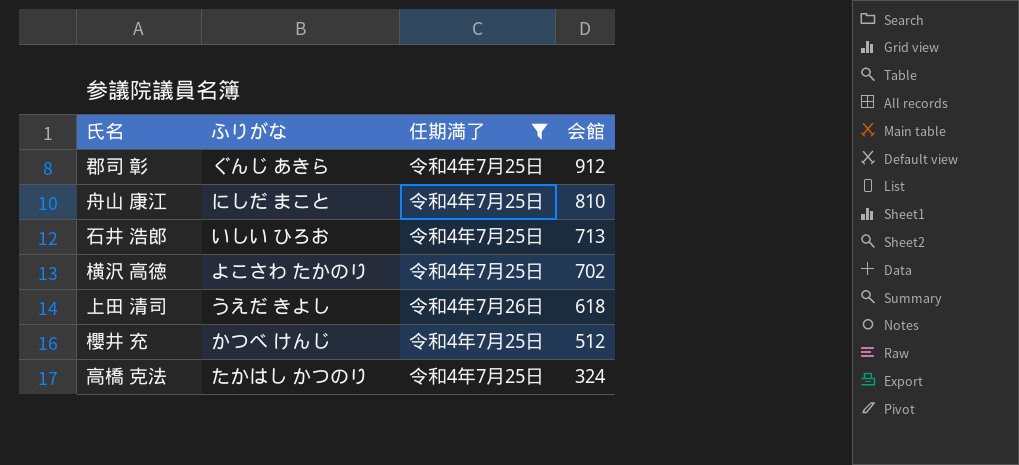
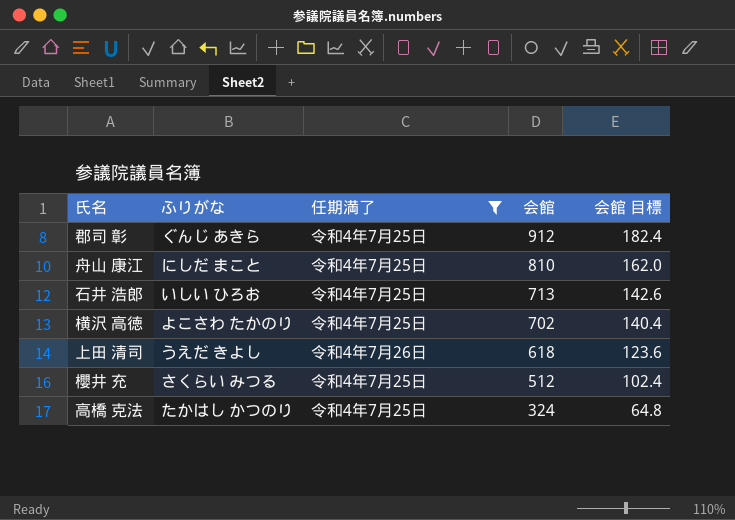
column 会館 目標 | formula: none -> [会館] * 0.2
櫻井 充 | ふりがな: かつべ けんじ -> さくらい みつる

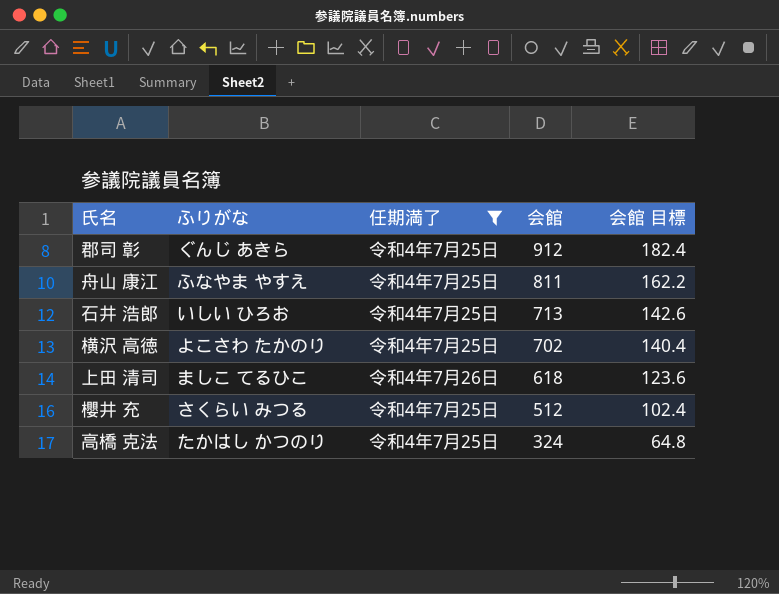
舟山 康江 | ふりがな: にしだ まこと -> ふなやま やすえ
舟山 康江 | 会館: 810 -> 811
舟山 康江 | 会館 目標: 162.0 -> 162.2
上田 清司 | ふりがな: うえだ きよし -> ましこ てるひこ

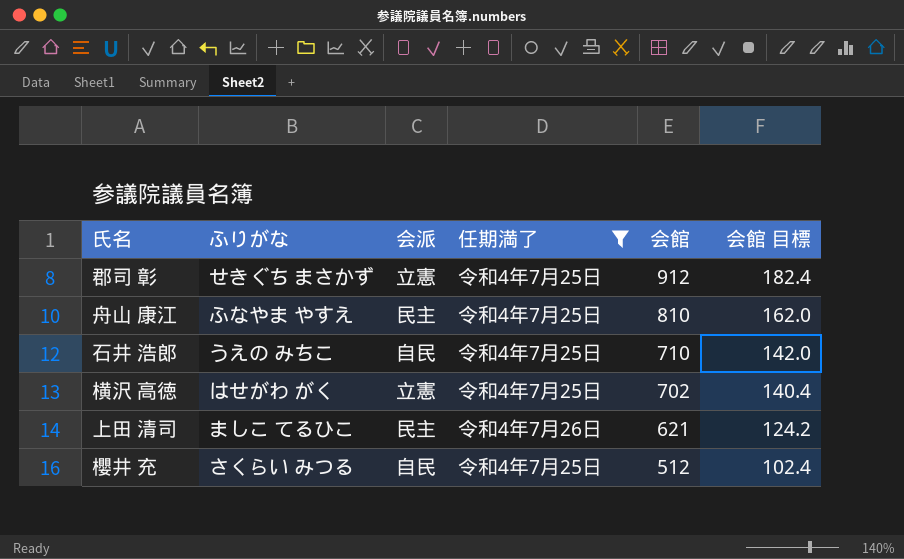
column 会派 | position: none -> 3
row 高橋 克法: たかはし かつのり | 令和4年7月25日 | 324 | 64.8 -> none
郡司 彰 | ふりがな: ぐんじ あきら -> せきぐち まさかず
舟山 康江 | 会館: 811 -> 810
舟山 康江 | 会館 目標: 162.2 -> 162.0
石井 浩郎 | ふりがな: いしい ひろお -> うえの みちこ
石井 浩郎 | 会館: 713 -> 710
石井 浩郎 | 会館 目標: 142.6 -> 142.0
横沢 高徳 | ふりがな: よこさわ たかのり -> はせがわ がく
上田 清司 | 会館: 618 -> 621
上田 清司 | 会館 目標: 123.6 -> 124.2

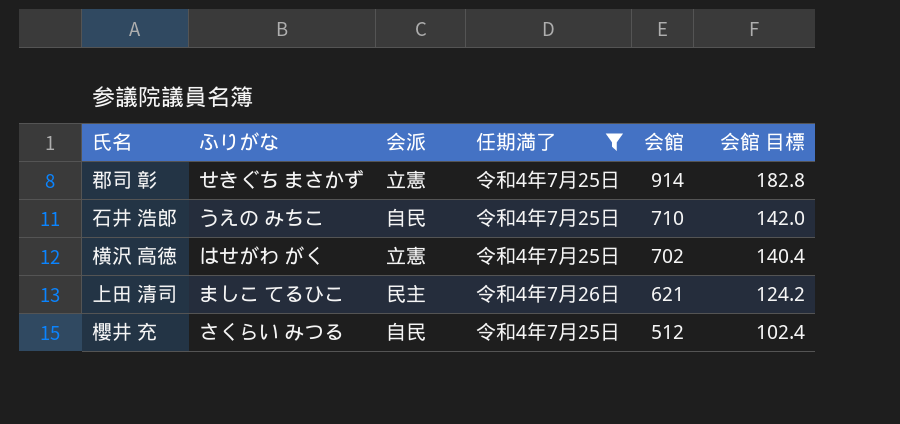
row 舟山 康江: ふなやま やすえ | 民主 | 令和4年7月25日 | 810 | 162.0 -> none
郡司 彰 | 会館: 912 -> 914
郡司 彰 | 会館 目標: 182.4 -> 182.8

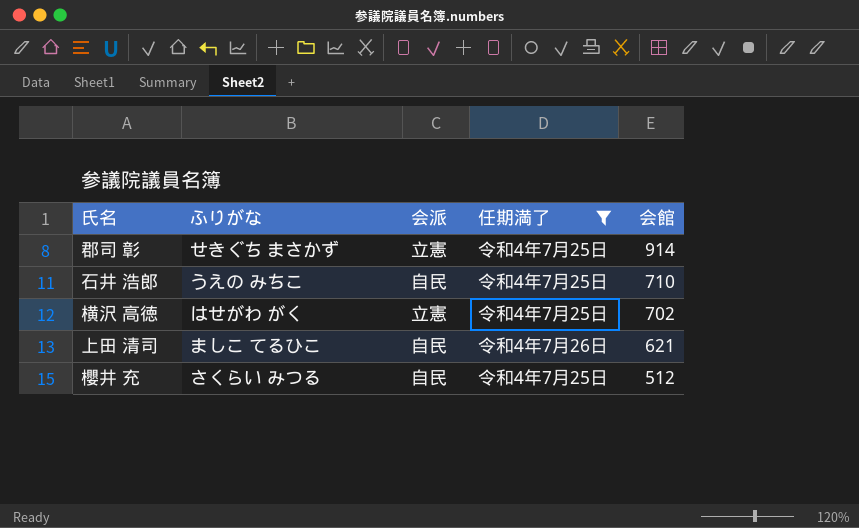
column 会館 目標 | formula: [会館] * 0.2 -> none
上田 清司 | 会派: 民主 -> 自民

